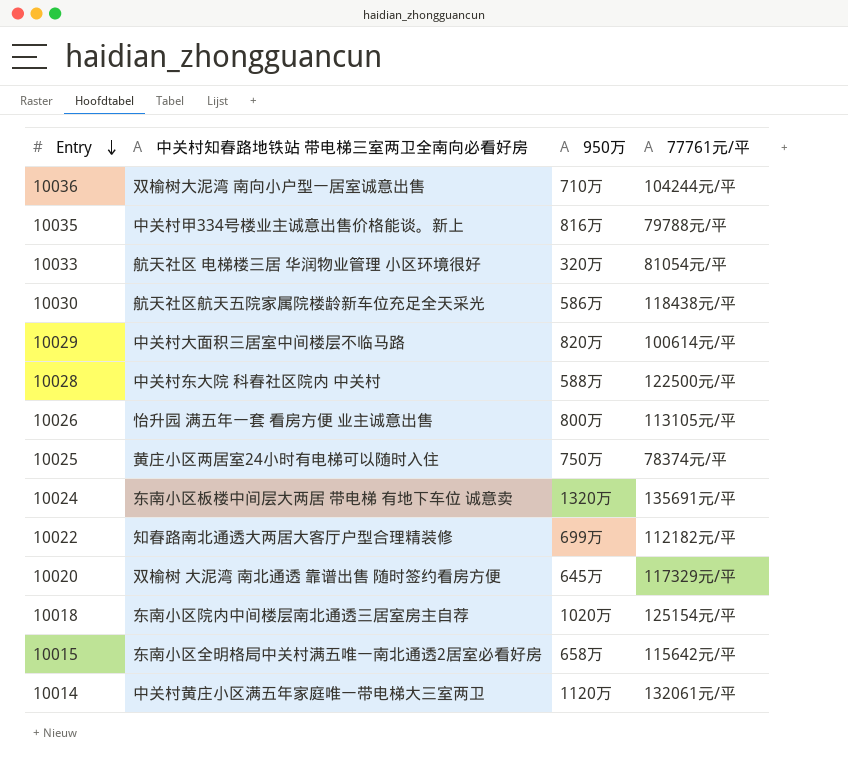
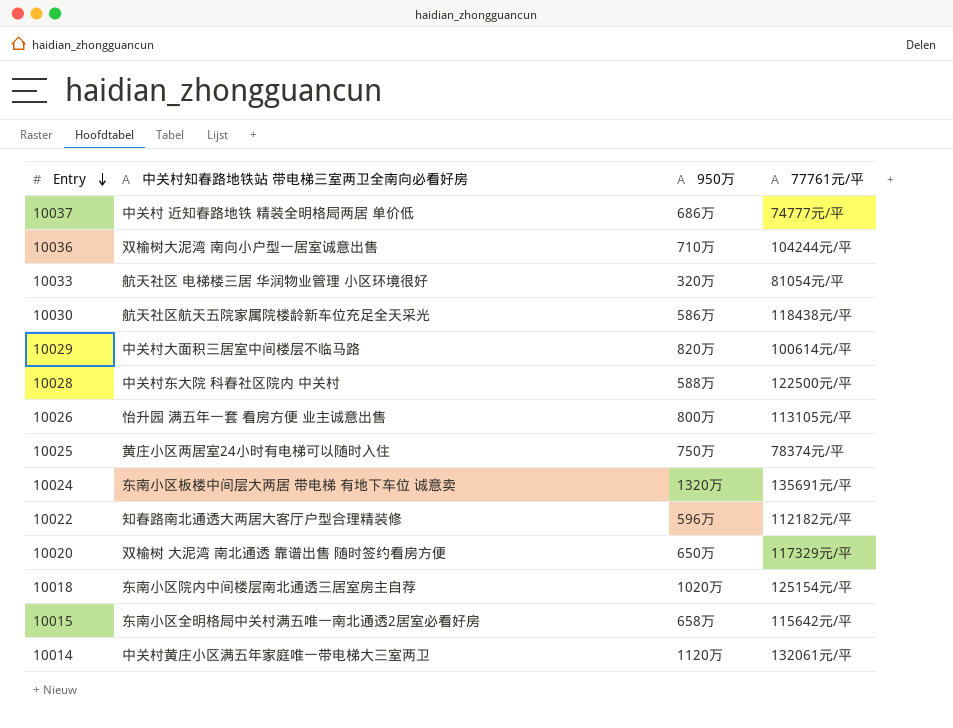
row 10035: 中关村甲334号楼业主诚意出售价格能谈。新上 | 816万 | 79788元/平 -> none
row 10037: none -> 中关村 近知春路地铁 精装全明格局两居 单价低 | 686万 | 74777元/平
10022 | 950万: 699万 -> 596万
10020 | 950万: 645万 -> 650万

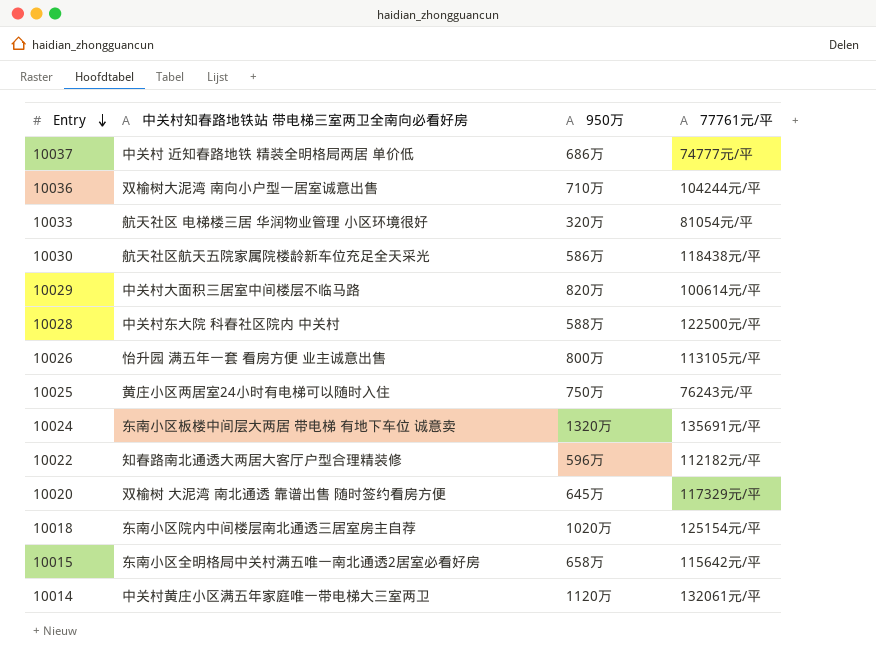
10025 | 77761元/平: 78374元/平 -> 76243元/平
10020 | 950万: 650万 -> 645万

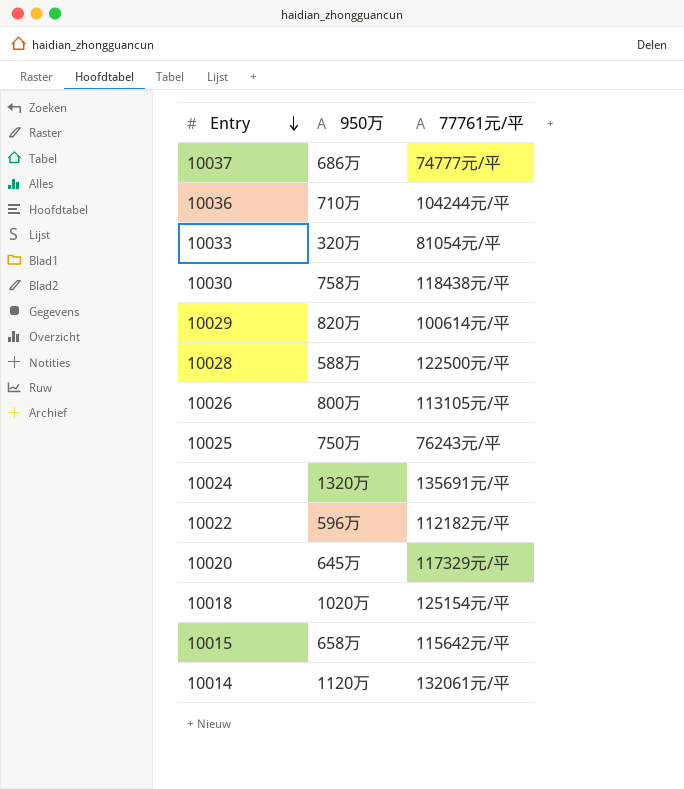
column 中关村知春路地铁站 带电梯三室两卫全南向必看好房 | position: 2 -> none
10030 | 950万: 586万 -> 758万

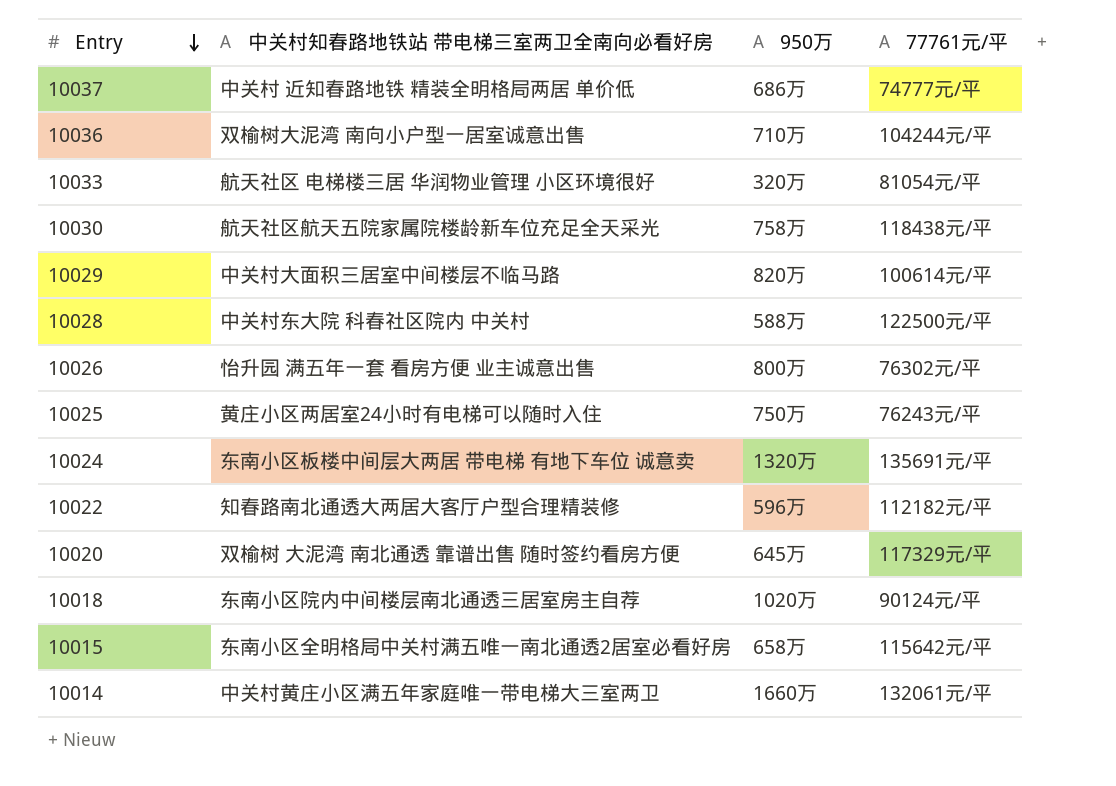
column 中关村知春路地铁站 带电梯三室两卫全南向必看好房 | position: none -> 2
10026 | 77761元/平: 113105元/平 -> 76302元/平
10018 | 77761元/平: 125154元/平 -> 90124元/平
10014 | 950万: 1120万 -> 1660万

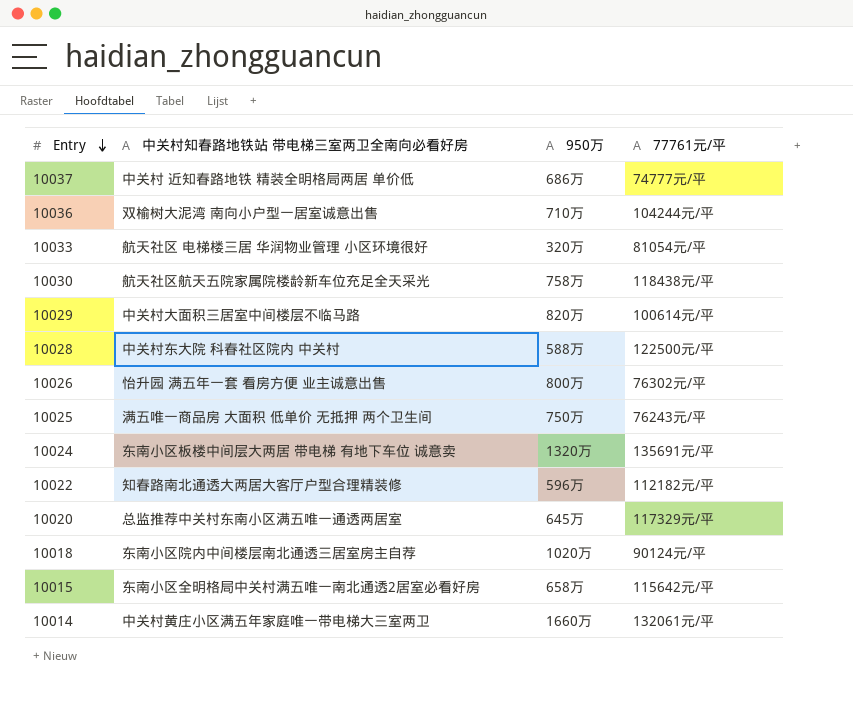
10025 | 中关村知春路地铁站 带电梯三室两卫全南向必看好房: 黄庄小区两居室24小时有电梯可以随时入住 -> 满五唯一商品房 大面积 低单价 无抵押 两个卫生间
10020 | 中关村知春路地铁站 带电梯三室两卫全南向必看好房: 双榆树 大泥湾 南北通透 靠谱出售 随时签约看房方便 -> 总监推荐中关村东南小区满五唯一通透两居室

